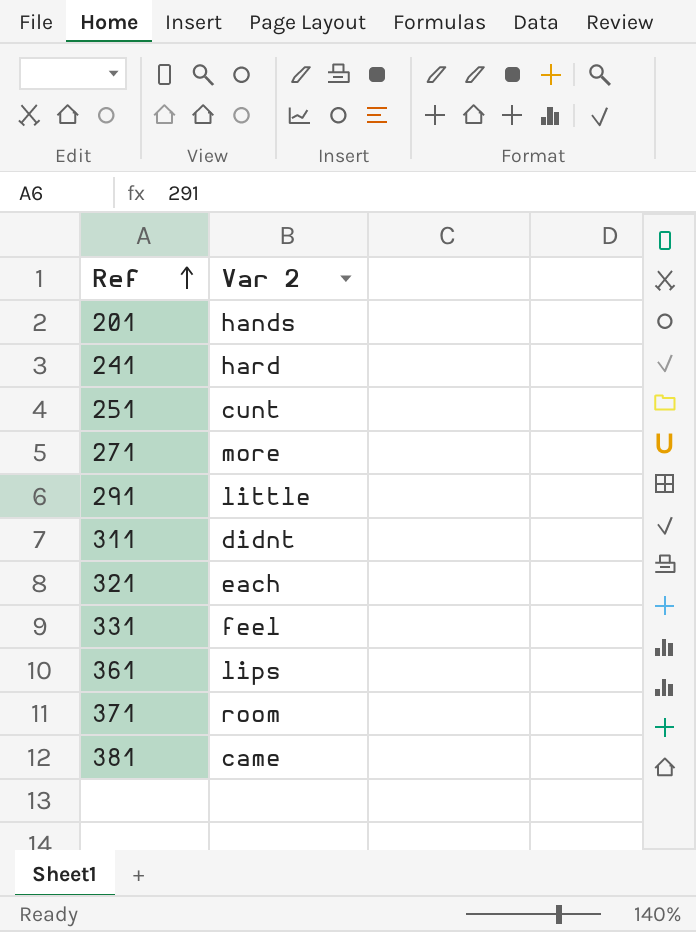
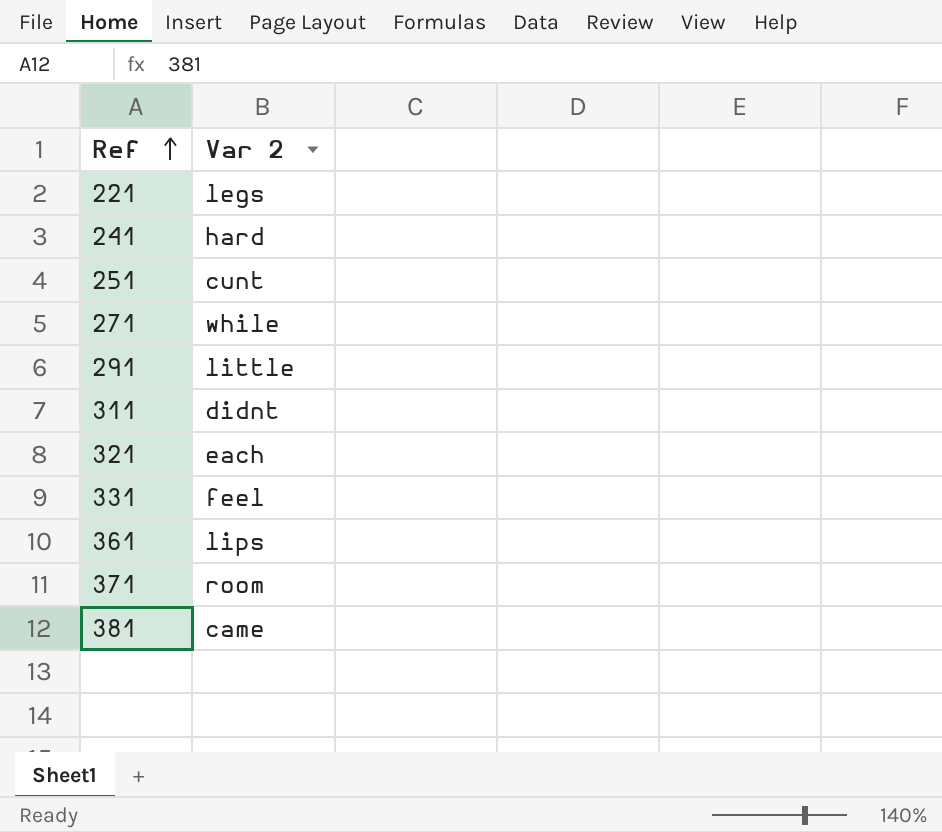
row 201: hands -> none
row 221: none -> legs
271 | Var 2: more -> while

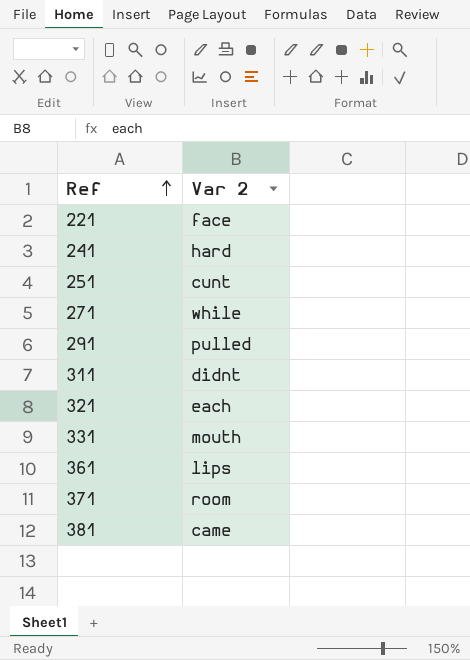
221 | Var 2: legs -> face
291 | Var 2: little -> pulled
331 | Var 2: feel -> mouth

